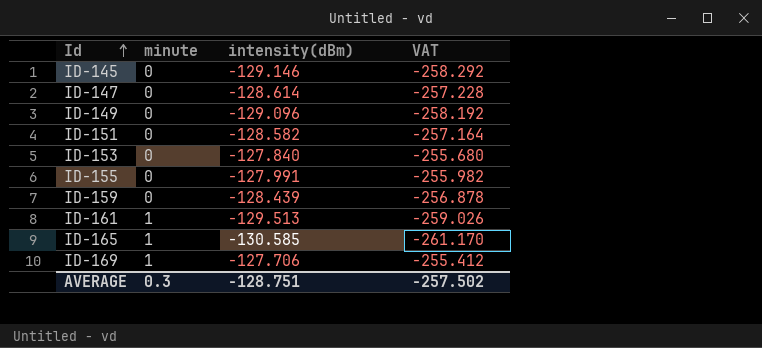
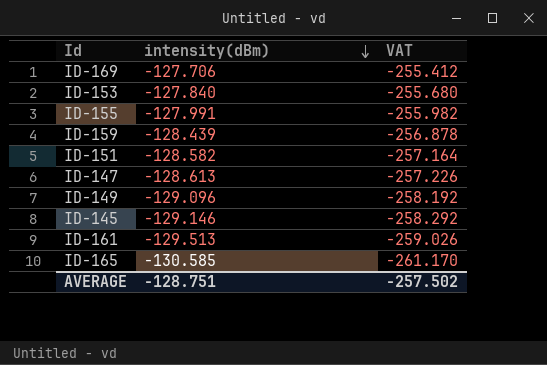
row order: Id ascending -> intensity(dBm) descending
column minute | position: 2 -> none
ID-147 | intensity(dBm): -128.614 -> -128.613
ID-147 | VAT: -257.228 -> -257.226

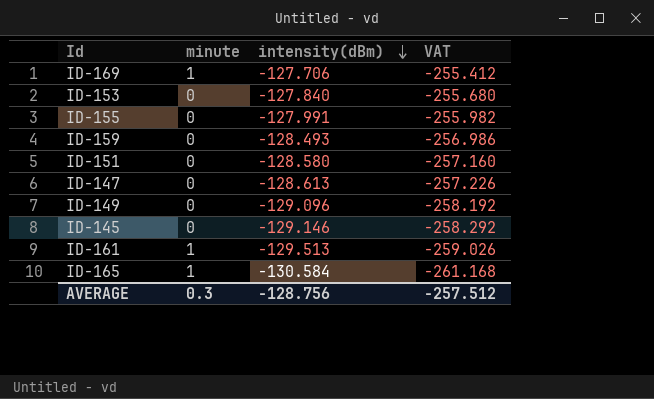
column minute | position: none -> 2
ID-159 | intensity(dBm): -128.439 -> -128.493
ID-159 | VAT: -256.878 -> -256.986
ID-151 | intensity(dBm): -128.582 -> -128.580
ID-151 | VAT: -257.164 -> -257.160
ID-165 | intensity(dBm): -130.585 -> -130.584
ID-165 | VAT: -261.170 -> -261.168
AVERAGE | intensity(dBm): -128.751 -> -128.756
AVERAGE | VAT: -257.502 -> -257.512

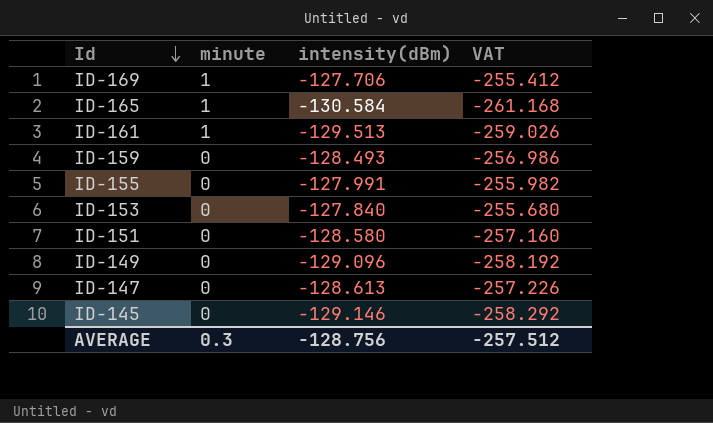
row order: intensity(dBm) descending -> Id descending

